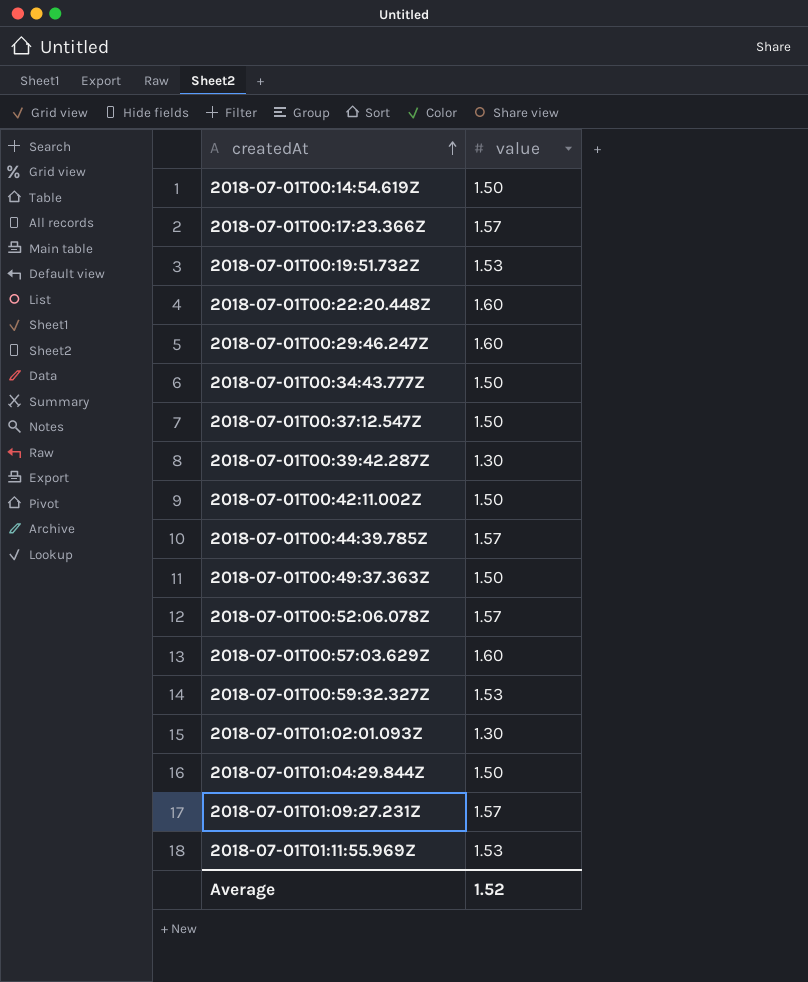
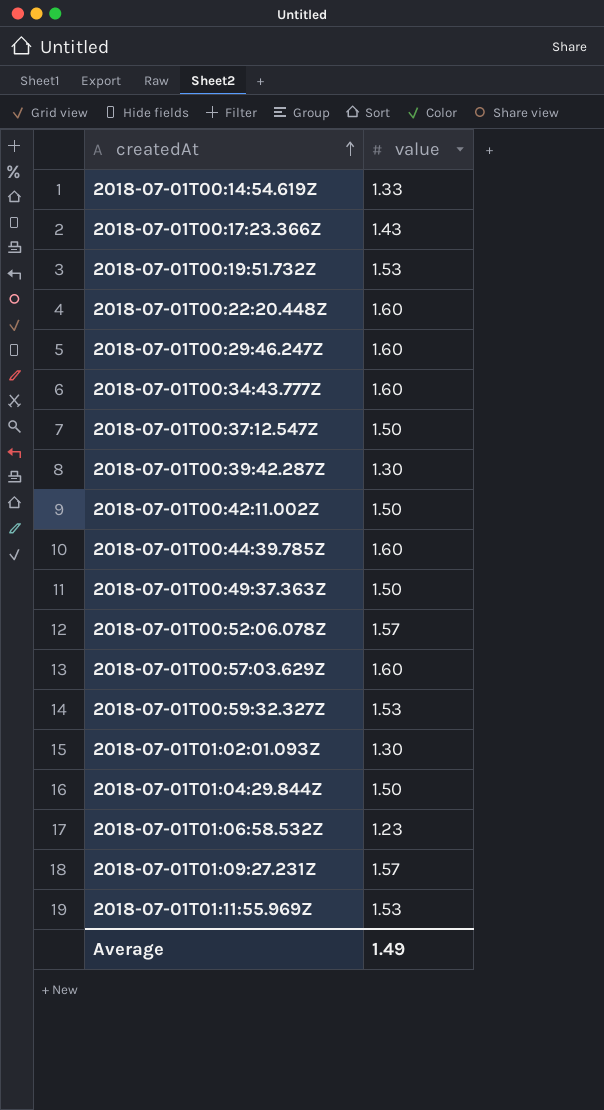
2018-07-01T00:14:54.619Z | value: 1.50 -> 1.33
2018-07-01T00:17:23.366Z | value: 1.57 -> 1.43
2018-07-01T00:34:43.777Z | value: 1.50 -> 1.60
2018-07-01T00:44:39.785Z | value: 1.57 -> 1.60
row 2018-07-01T01:06:58.532Z: none -> 1.23
Average | value: 1.52 -> 1.49

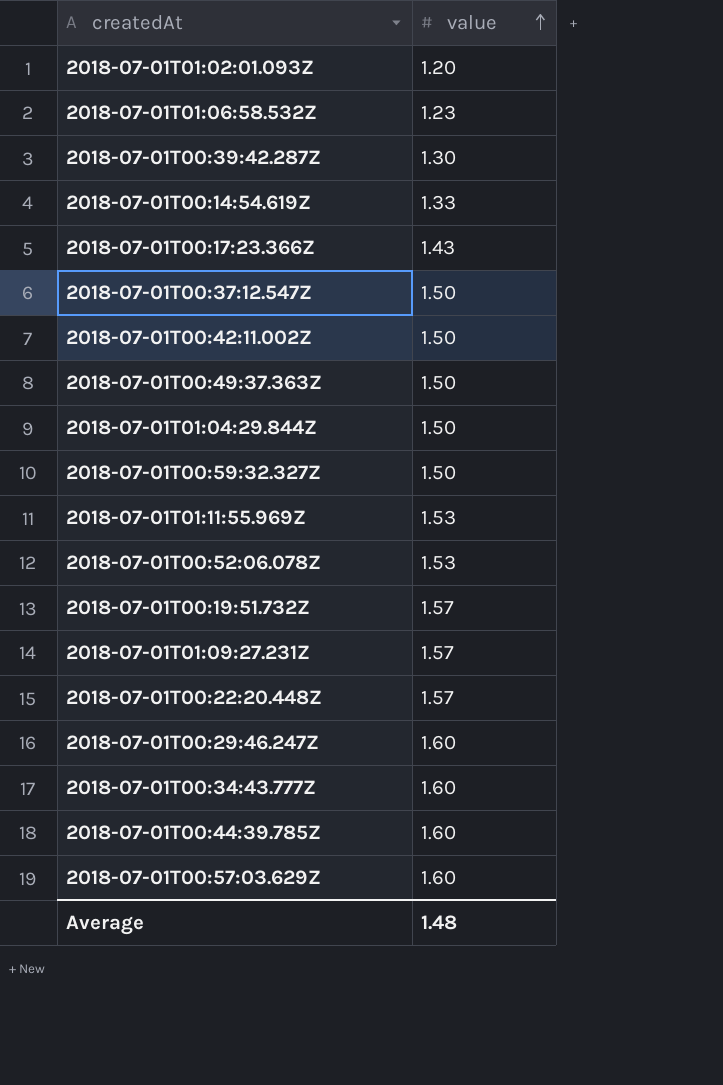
row order: createdAt ascending -> value ascending
2018-07-01T01:02:01.093Z | value: 1.30 -> 1.20
2018-07-01T00:59:32.327Z | value: 1.53 -> 1.50
2018-07-01T00:52:06.078Z | value: 1.57 -> 1.53
2018-07-01T00:19:51.732Z | value: 1.53 -> 1.57
2018-07-01T00:22:20.448Z | value: 1.60 -> 1.57
Average | value: 1.49 -> 1.48

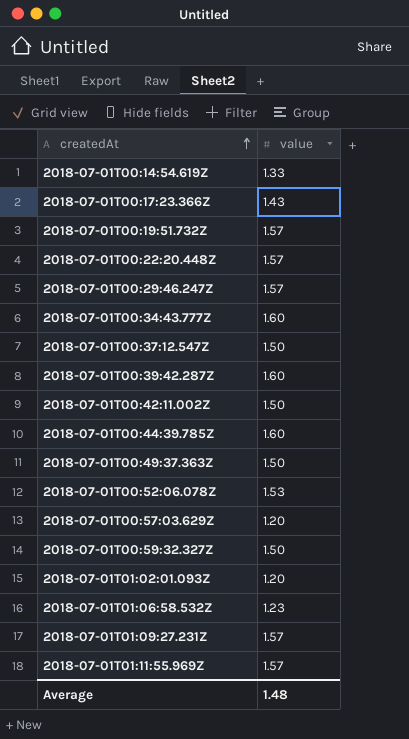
row order: value ascending -> createdAt ascending
row 2018-07-01T01:04:29.844Z: 1.50 -> none
2018-07-01T00:29:46.247Z | value: 1.60 -> 1.57
2018-07-01T00:39:42.287Z | value: 1.30 -> 1.60
2018-07-01T00:57:03.629Z | value: 1.60 -> 1.20
2018-07-01T01:11:55.969Z | value: 1.53 -> 1.57

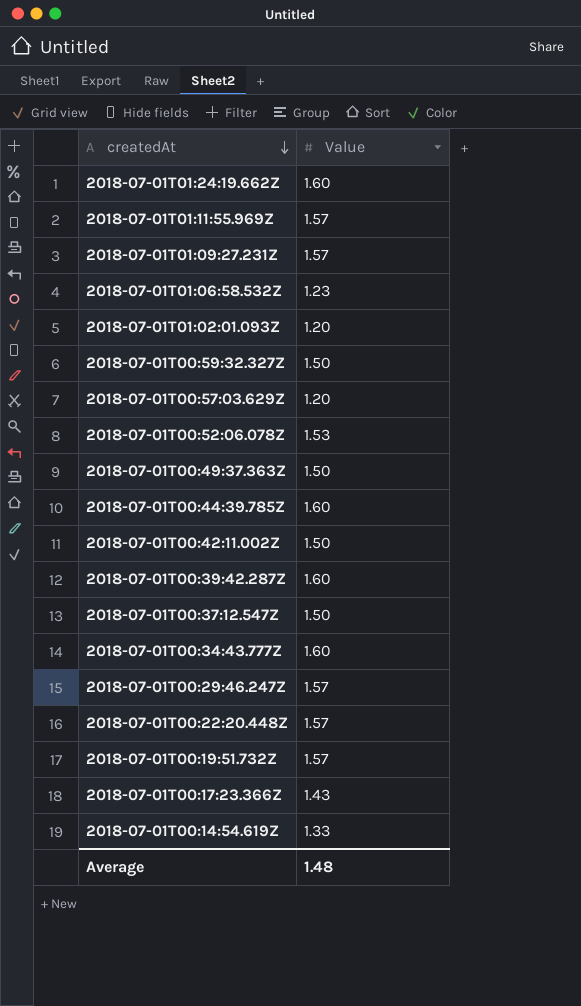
row order: createdAt ascending -> createdAt descending
column name: value -> Value
row 2018-07-01T01:24:19.662Z: none -> 1.60

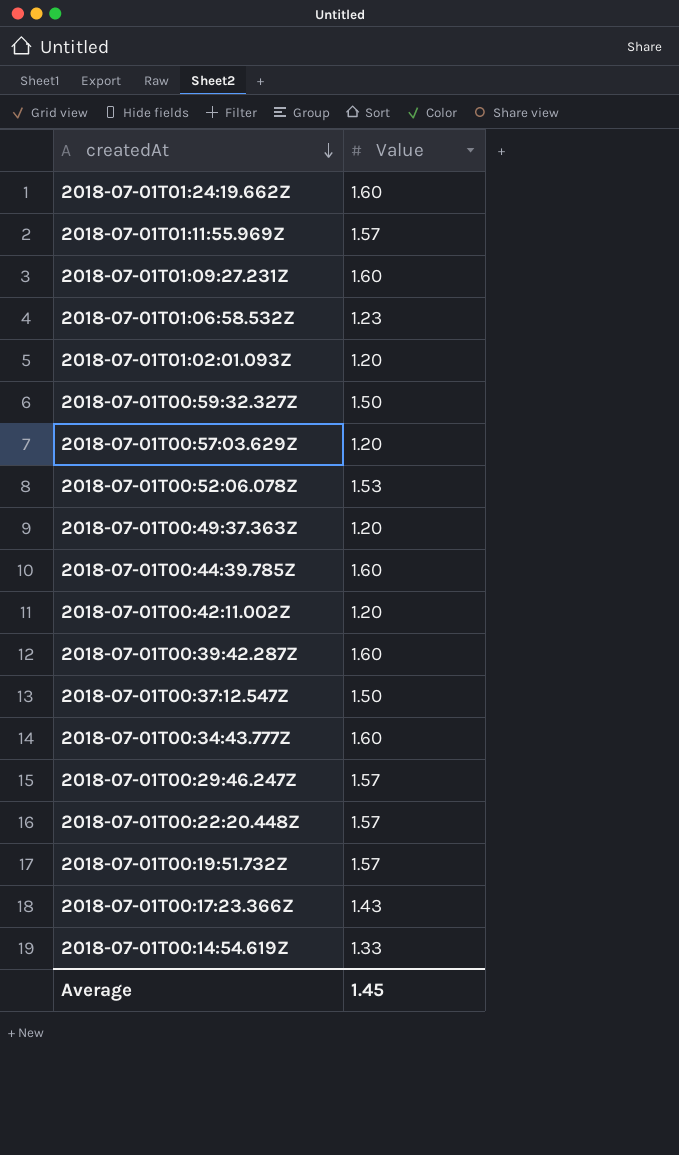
2018-07-01T01:09:27.231Z | Value: 1.57 -> 1.60
2018-07-01T00:49:37.363Z | Value: 1.50 -> 1.20
2018-07-01T00:42:11.002Z | Value: 1.50 -> 1.20
Average | Value: 1.48 -> 1.45

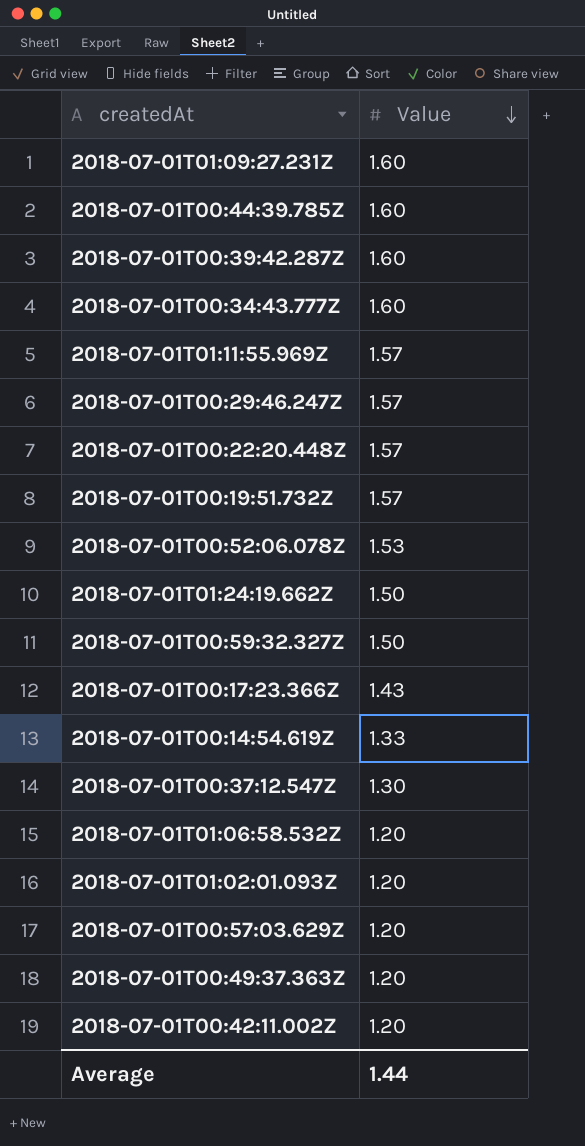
row order: createdAt descending -> Value descending
2018-07-01T01:24:19.662Z | Value: 1.60 -> 1.50
2018-07-01T00:37:12.547Z | Value: 1.50 -> 1.30
2018-07-01T01:06:58.532Z | Value: 1.23 -> 1.20
Average | Value: 1.45 -> 1.44

